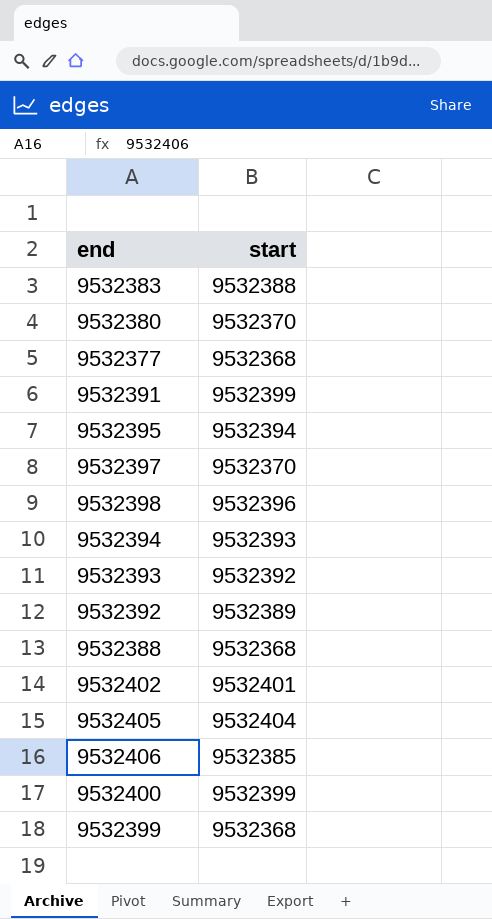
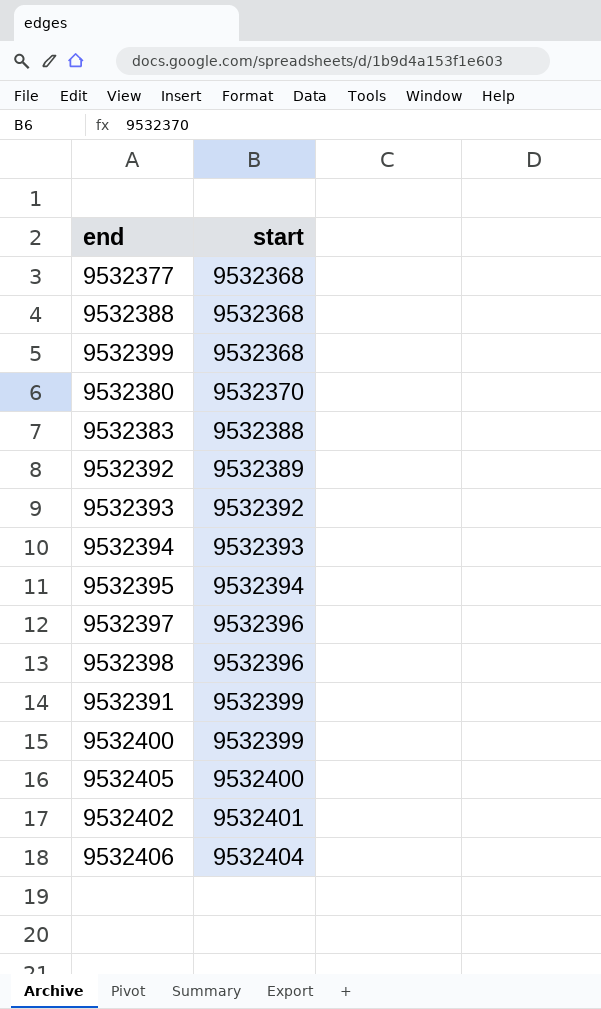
row order: none -> start ascending
9532397 | start: 9532370 -> 9532396
9532405 | start: 9532404 -> 9532400
9532406 | start: 9532385 -> 9532404

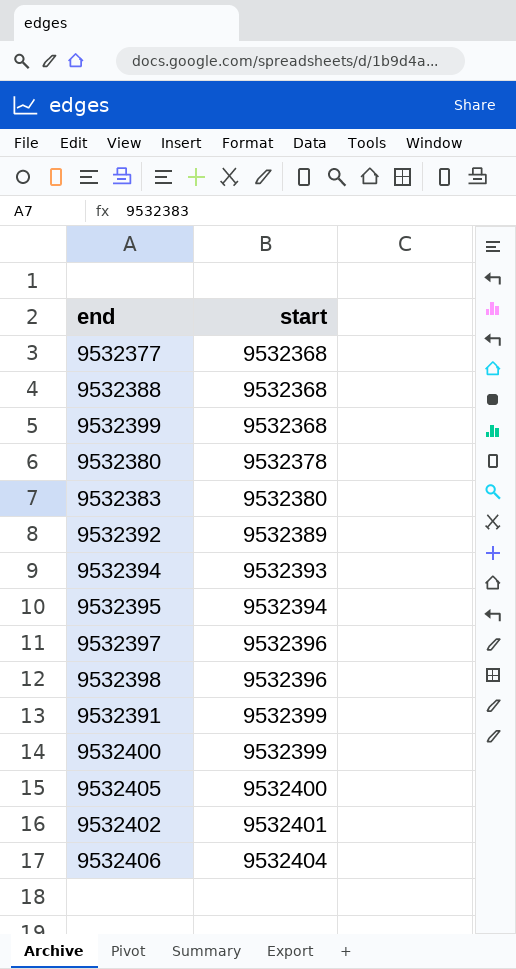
row 9532393: 9532392 -> none
9532380 | start: 9532370 -> 9532378
9532383 | start: 9532388 -> 9532380

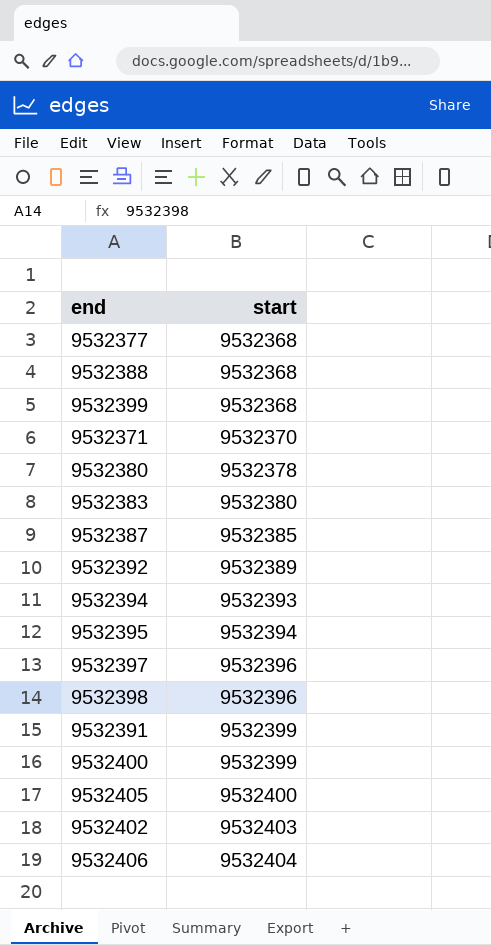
row 9532371: none -> 9532370
row 9532387: none -> 9532385
9532402 | start: 9532401 -> 9532403

